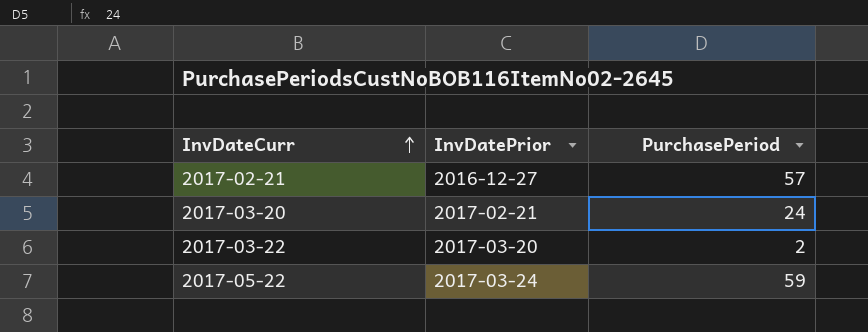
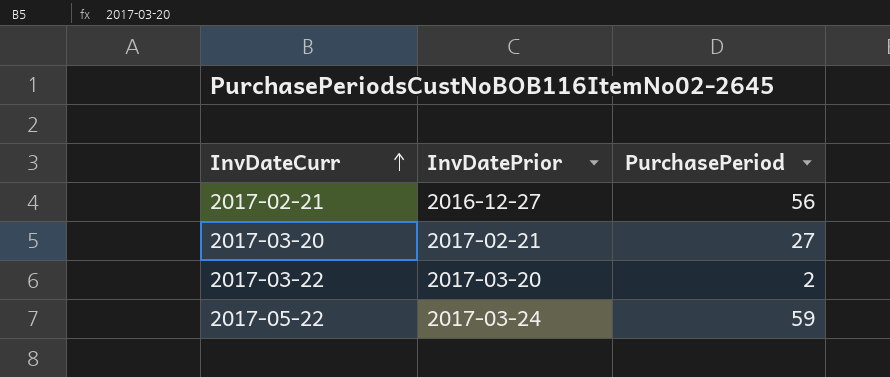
2017-02-21 | PurchasePeriod: 57 -> 56
2017-03-20 | PurchasePeriod: 24 -> 27

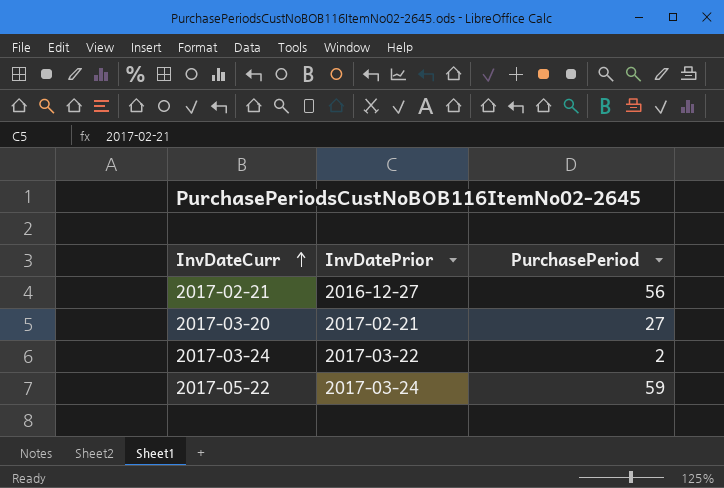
row 2017-03-22: 2017-03-20 | 2 -> none
row 2017-03-24: none -> 2017-03-22 | 2

